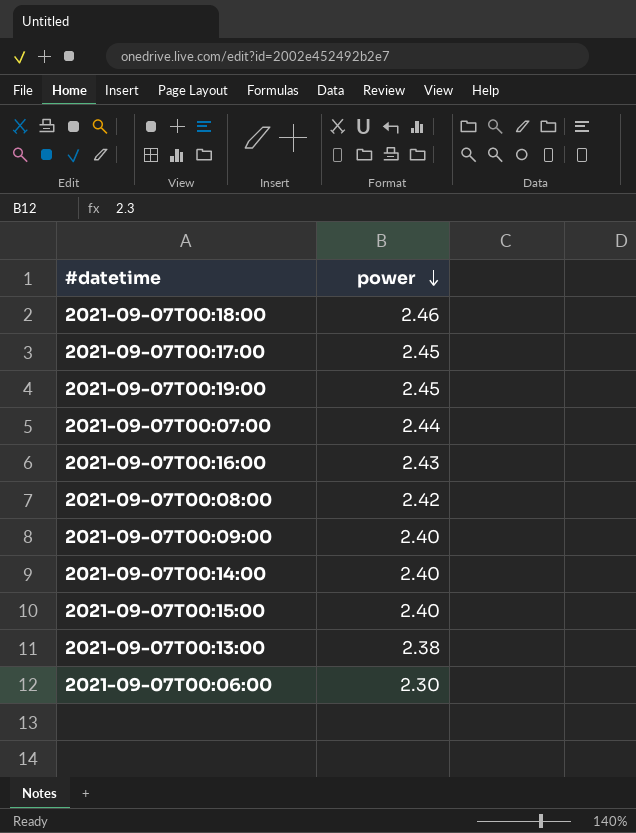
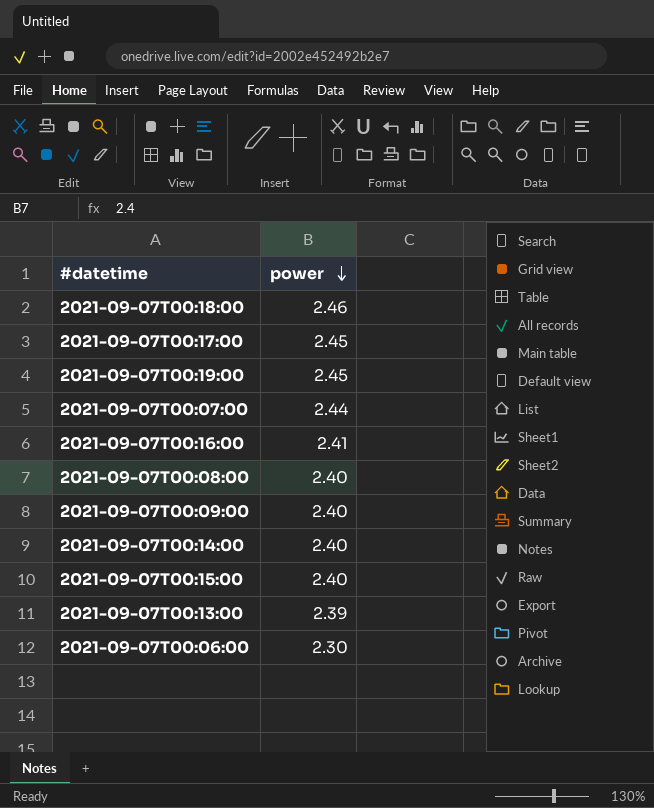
2021-09-07T00:16:00 | power: 2.43 -> 2.41
2021-09-07T00:08:00 | power: 2.42 -> 2.40
2021-09-07T00:13:00 | power: 2.38 -> 2.39

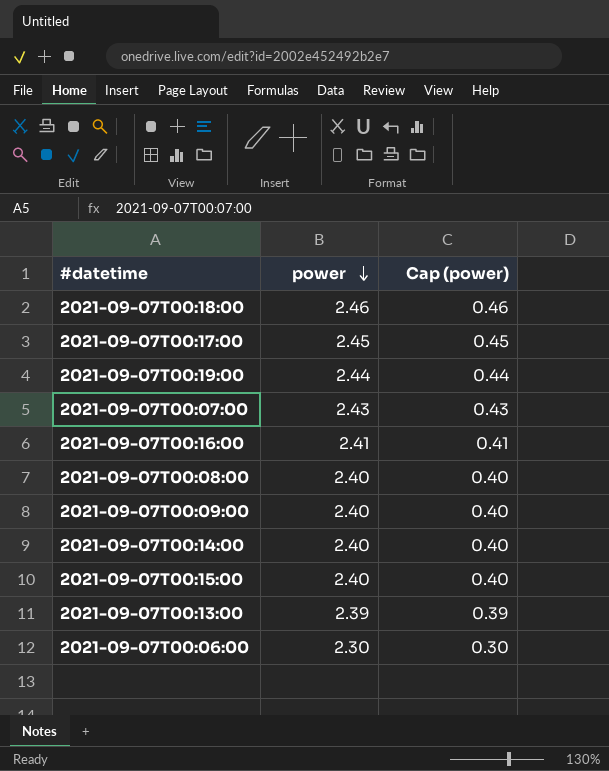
column Cap (power) | formula: none -> [power] - 2
2021-09-07T00:19:00 | power: 2.45 -> 2.44
2021-09-07T00:07:00 | power: 2.44 -> 2.43

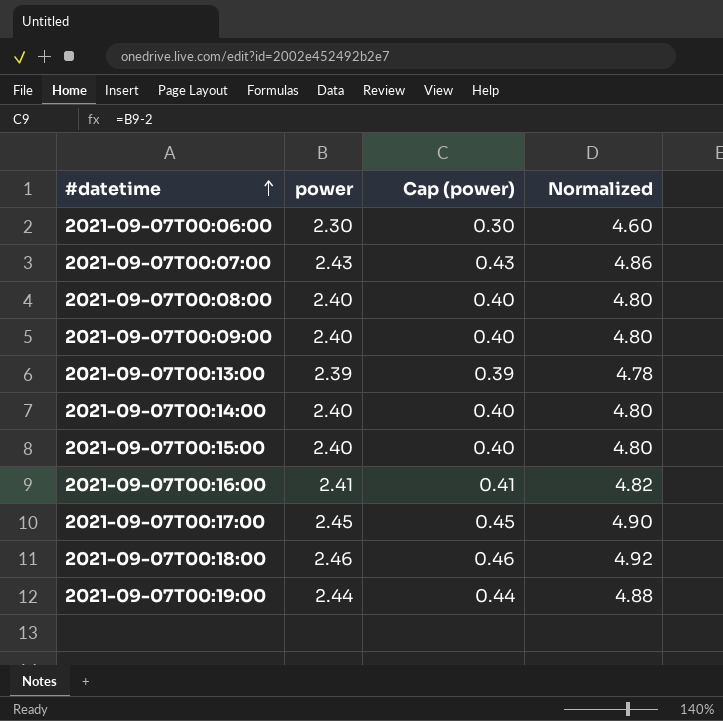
row order: power descending -> #datetime ascending
column Normalized | formula: none -> [power] * 2

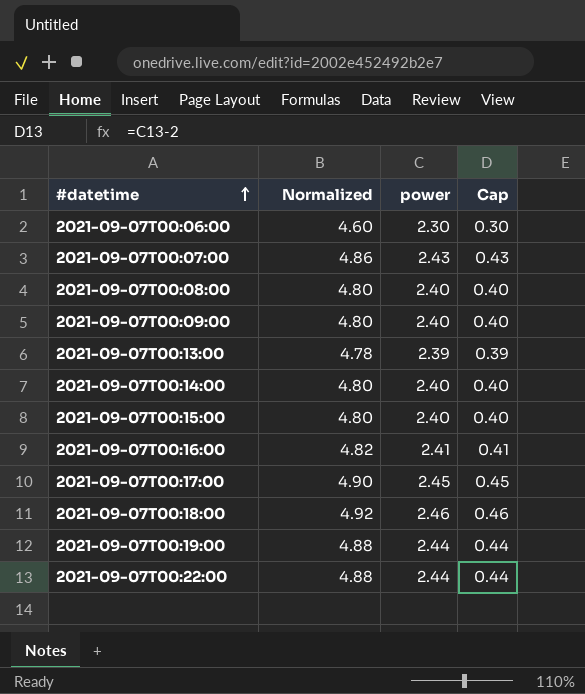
column Normalized | position: 4 -> 2
column name: Cap (power) -> Cap
row 2021-09-07T00:22:00: none -> 4.88 | 2.44 | 0.44

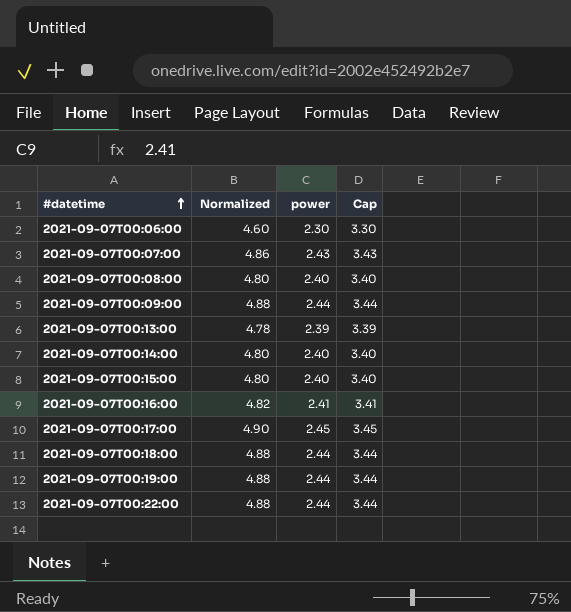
column Cap | formula: [power] - 2 -> [power] + 1
2021-09-07T00:09:00 | Normalized: 4.80 -> 4.88
2021-09-07T00:09:00 | power: 2.40 -> 2.44
2021-09-07T00:18:00 | Normalized: 4.92 -> 4.88
2021-09-07T00:18:00 | power: 2.46 -> 2.44

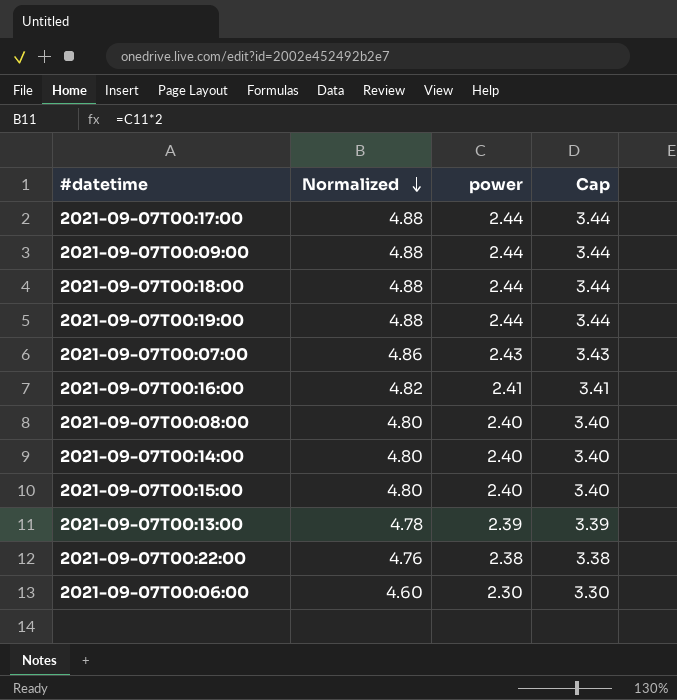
row order: #datetime ascending -> Normalized descending
2021-09-07T00:17:00 | Normalized: 4.90 -> 4.88
2021-09-07T00:17:00 | power: 2.45 -> 2.44
2021-09-07T00:17:00 | Cap: 3.45 -> 3.44
2021-09-07T00:22:00 | Normalized: 4.88 -> 4.76
2021-09-07T00:22:00 | power: 2.44 -> 2.38
2021-09-07T00:22:00 | Cap: 3.44 -> 3.38

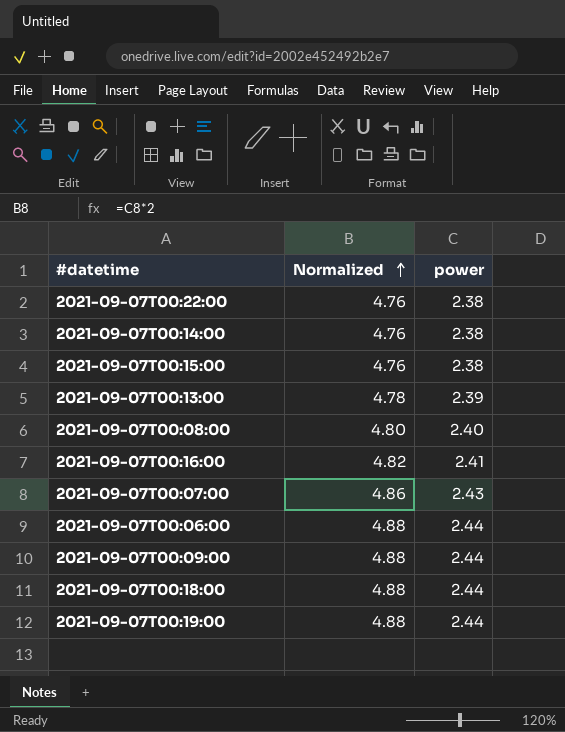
row order: Normalized descending -> Normalized ascending
column Cap | formula: [power] + 1 -> none
row 2021-09-07T00:17:00: 4.88 | 2.44 | 3.44 -> none
2021-09-07T00:14:00 | Normalized: 4.80 -> 4.76
2021-09-07T00:14:00 | power: 2.40 -> 2.38
2021-09-07T00:15:00 | Normalized: 4.80 -> 4.76
2021-09-07T00:15:00 | power: 2.40 -> 2.38
2021-09-07T00:06:00 | Normalized: 4.60 -> 4.88
2021-09-07T00:06:00 | power: 2.30 -> 2.44

